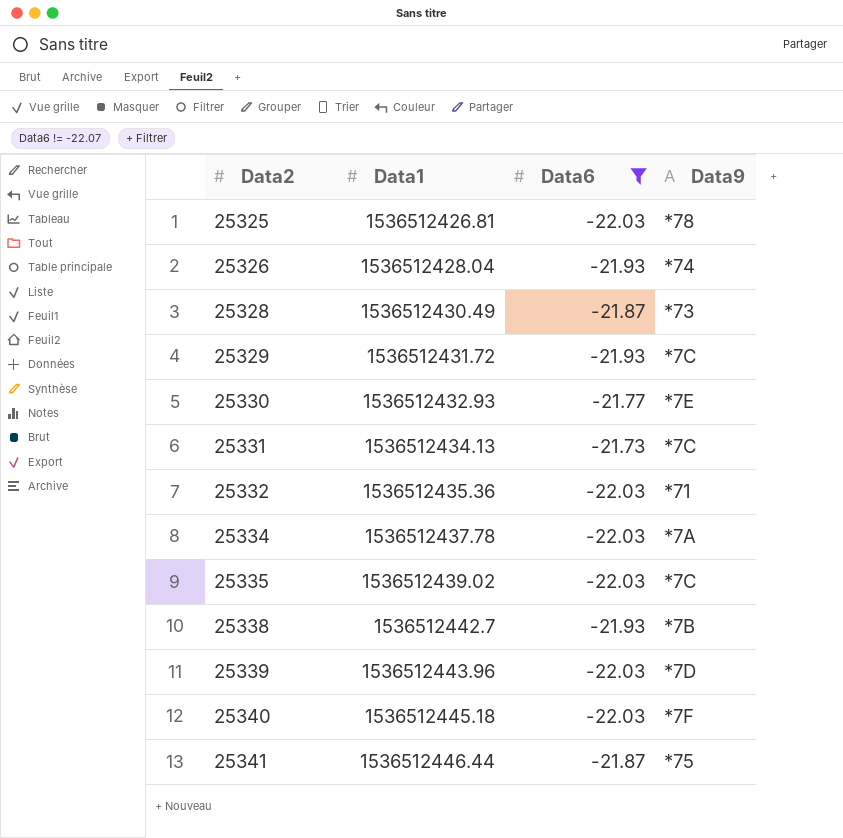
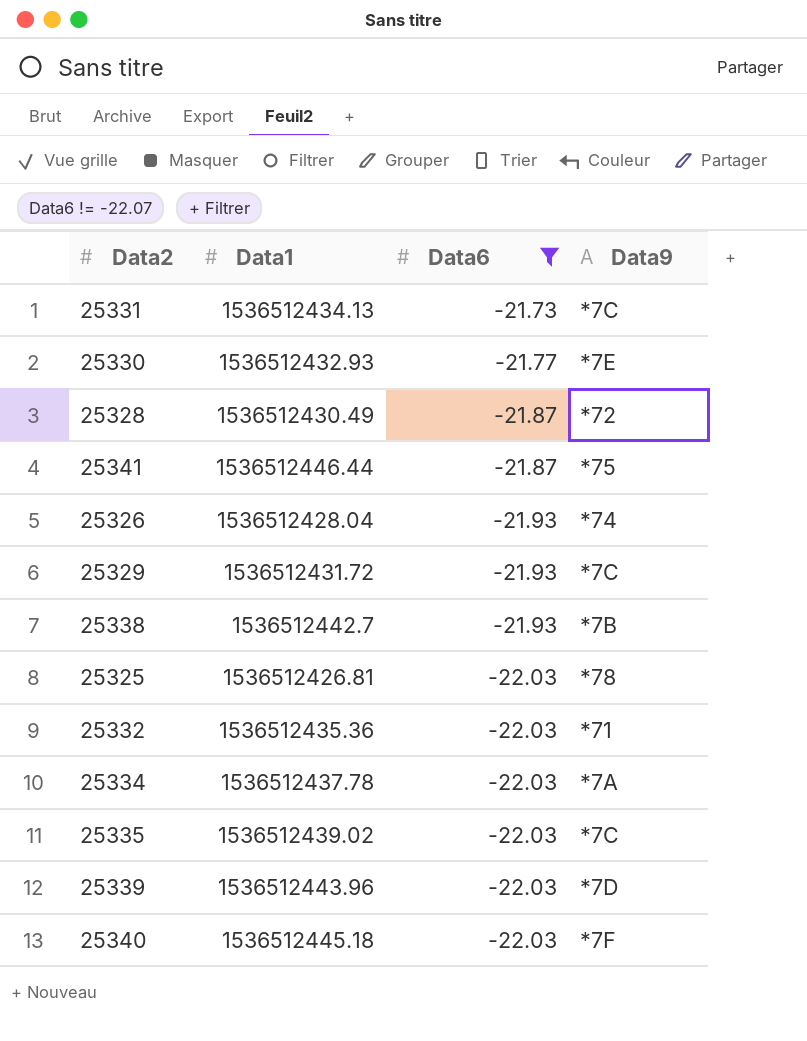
row order: Data2 ascending -> Data6 descending
25328 | Data9: *73 -> *72

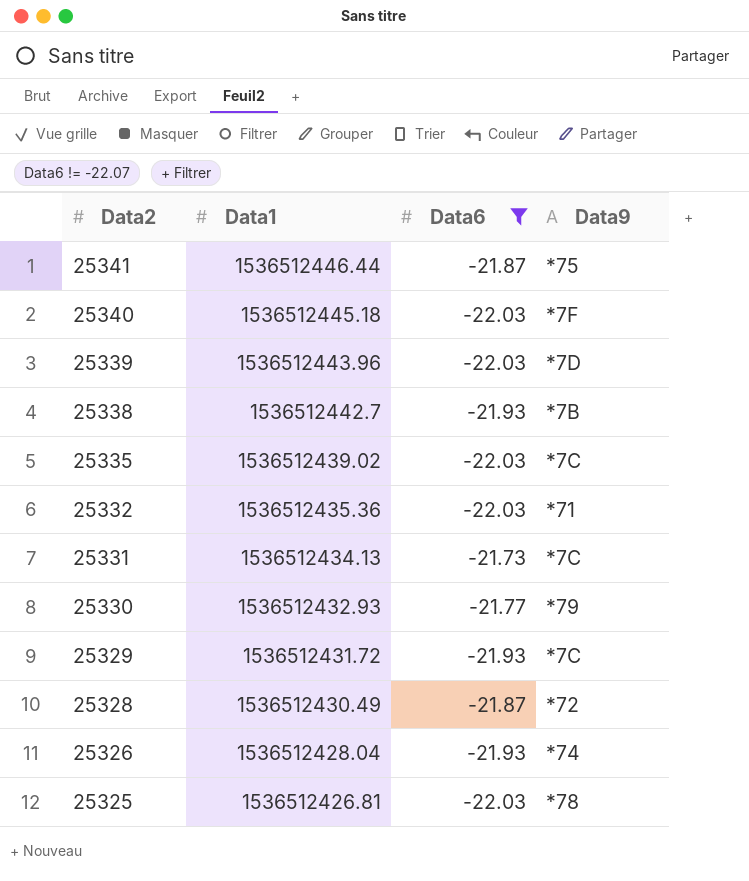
row order: Data6 descending -> Data2 descending
row 25334: 1536512437.78 | -22.03 | *7A -> none
25330 | Data9: *7E -> *79

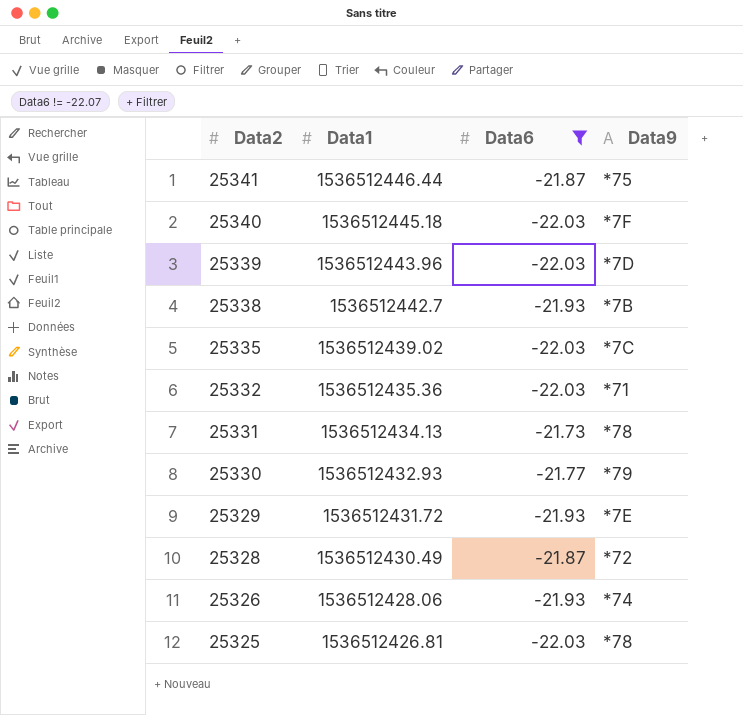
25331 | Data9: *7C -> *78
25329 | Data9: *7C -> *7E
25326 | Data1: 1536512428.04 -> 1536512428.06

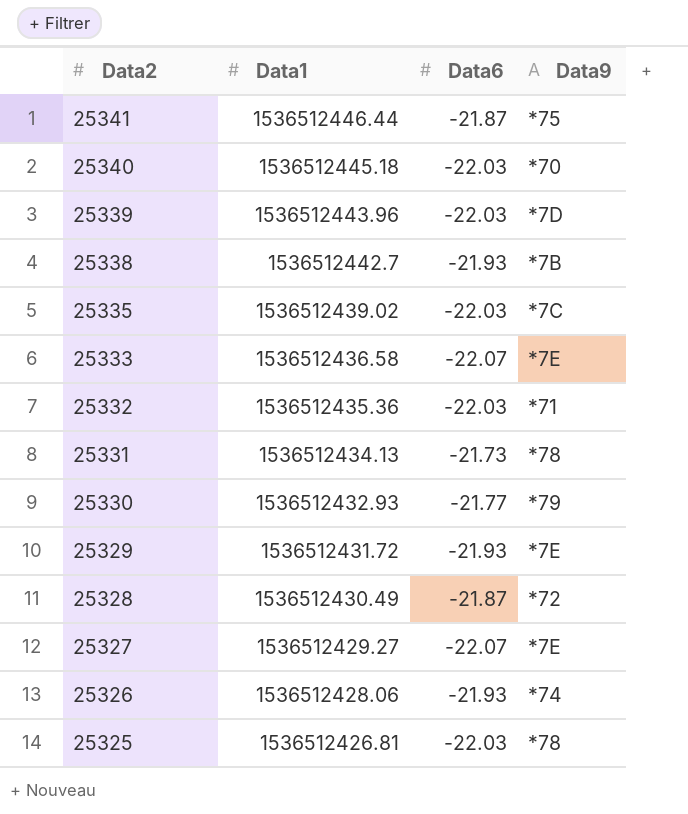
filter: Data6 != -22.07 -> none
25340 | Data9: *7F -> *70

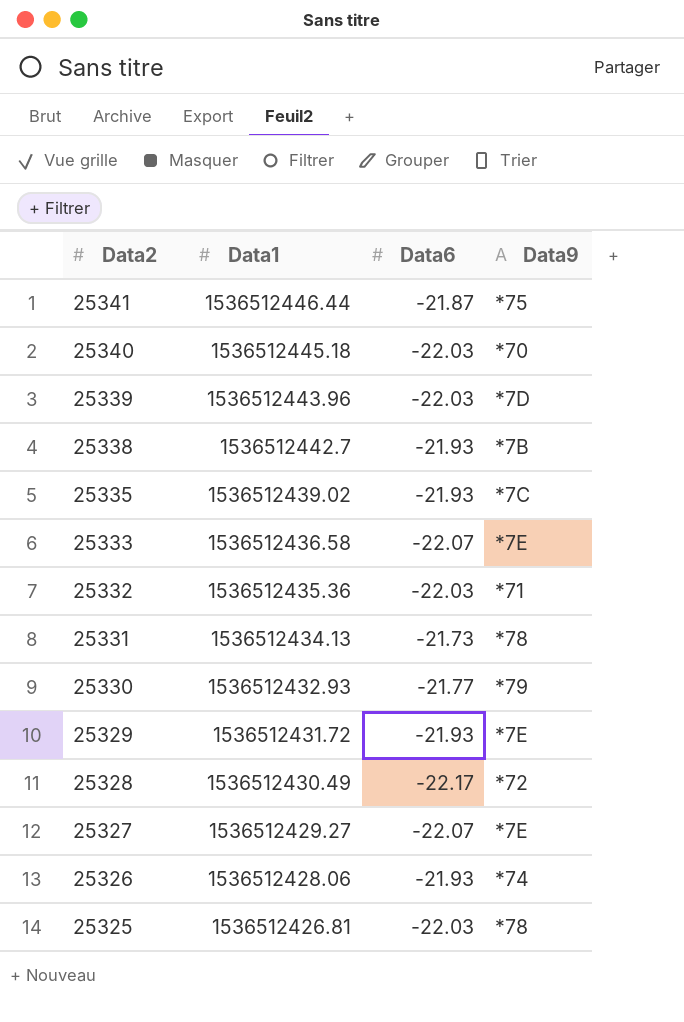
25335 | Data6: -22.03 -> -21.93
25328 | Data6: -21.87 -> -22.17

